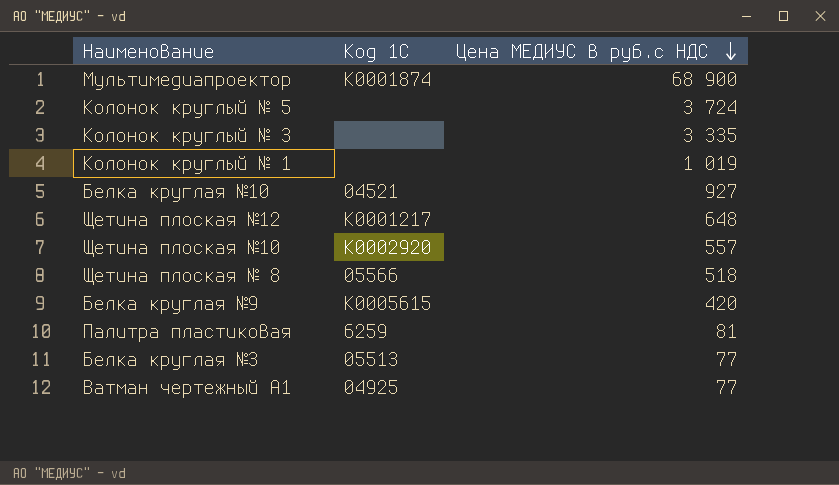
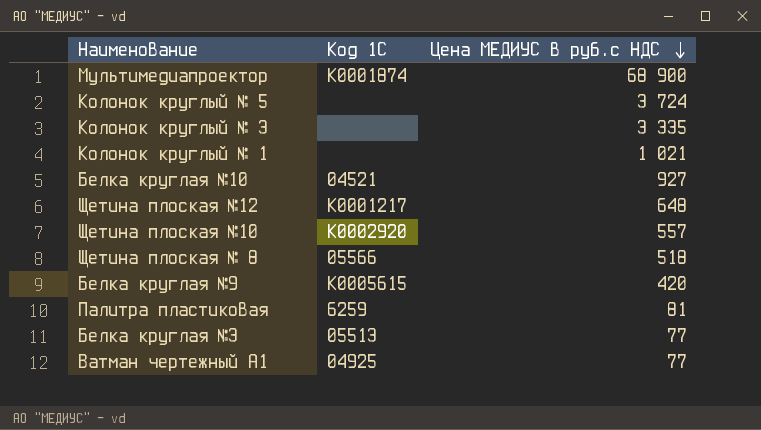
Колонок круглый № 1 | Цена МЕДИУС в руб.с НДС: 1 019 -> 1 021

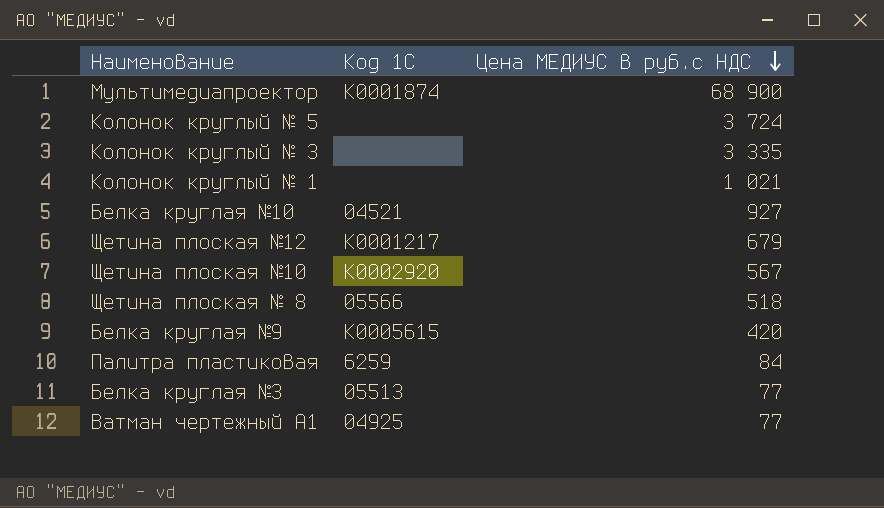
Щетина плоская №12 | Цена МЕДИУС в руб.с НДС: 648 -> 679
Щетина плоская №10 | Цена МЕДИУС в руб.с НДС: 557 -> 567
Палитра пластиковая | Цена МЕДИУС в руб.с НДС: 81 -> 84

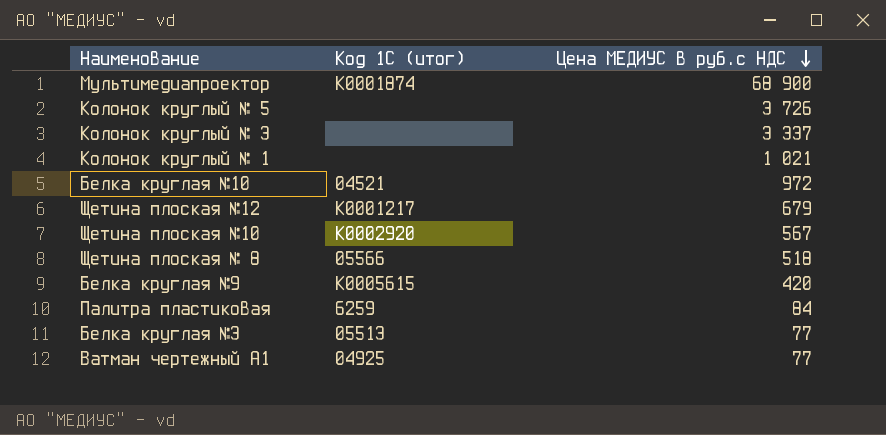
column name: Код 1С -> Код 1С (итог)
Колонок круглый № 5 | Цена МЕДИУС в руб.с НДС: 3 724 -> 3 726
Колонок круглый № 3 | Цена МЕДИУС в руб.с НДС: 3 335 -> 3 337
Белка круглая №10 | Цена МЕДИУС в руб.с НДС: 927 -> 972

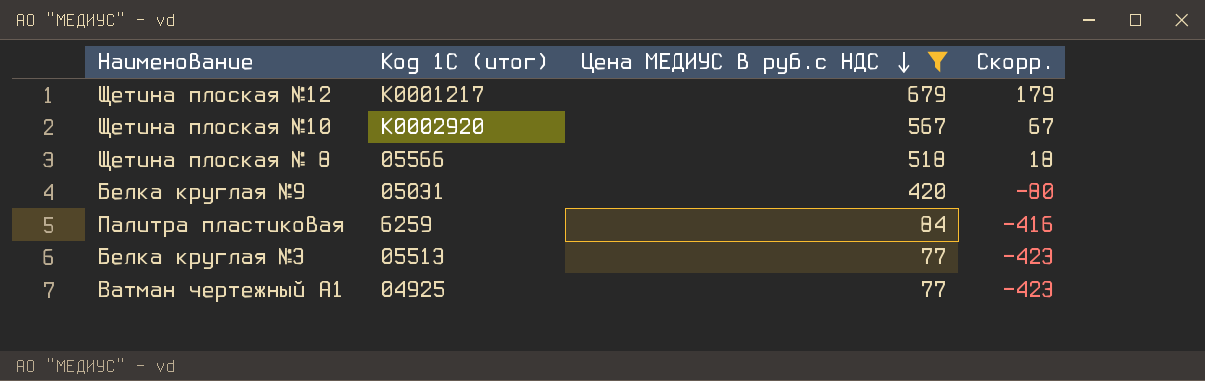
filter: none -> Цена МЕДИУС в руб.с НДС <= 679
column Скорр. | formula: none -> [Цена МЕДИУС в руб.с НДС] - 500
Белка круглая №9 | Код 1С (итог): К0005615 -> 05031

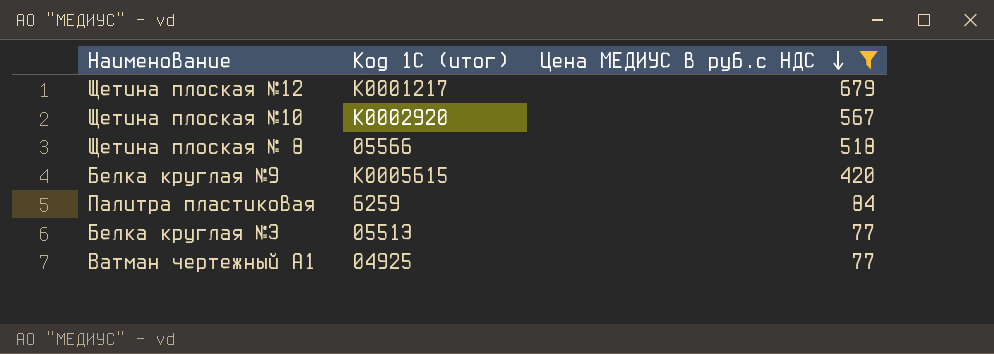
column Скорр. | formula: [Цена МЕДИУС в руб.с НДС] - 500 -> none
Белка круглая №9 | Код 1С (итог): 05031 -> К0005615

